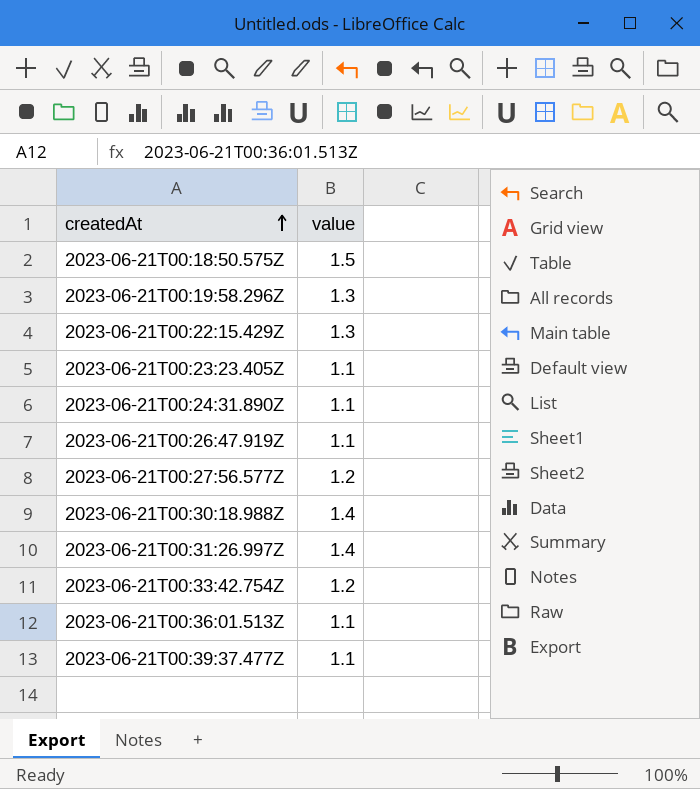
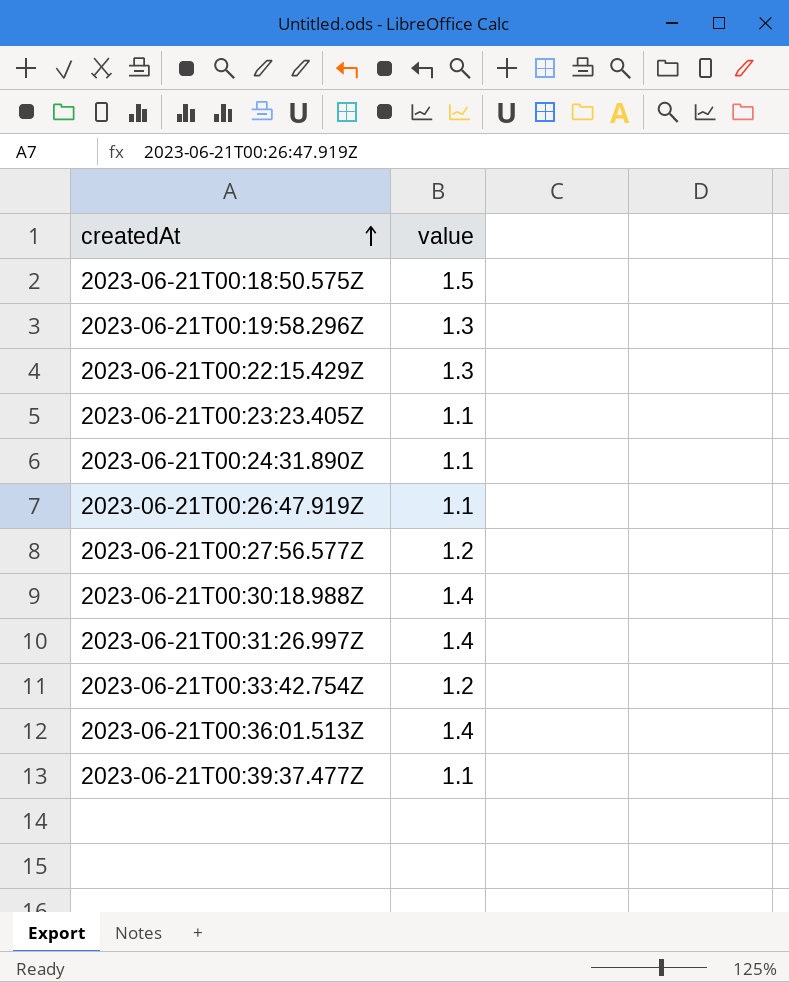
2023-06-21T00:36:01.513Z | value: 1.1 -> 1.4

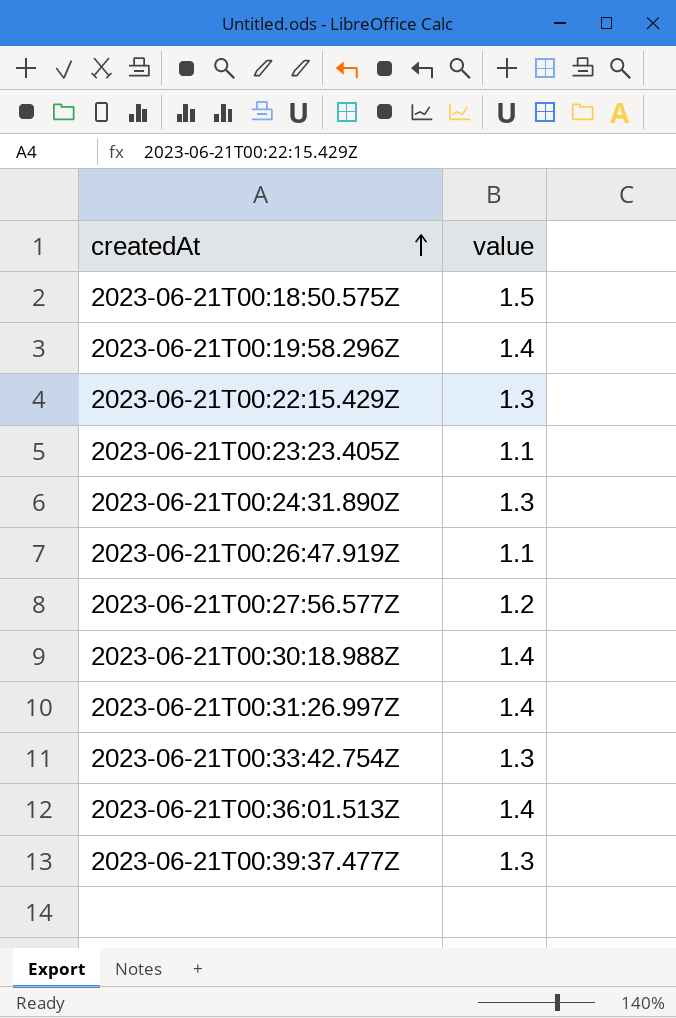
2023-06-21T00:19:58.296Z | value: 1.3 -> 1.4
2023-06-21T00:24:31.890Z | value: 1.1 -> 1.3
2023-06-21T00:33:42.754Z | value: 1.2 -> 1.3
2023-06-21T00:39:37.477Z | value: 1.1 -> 1.3

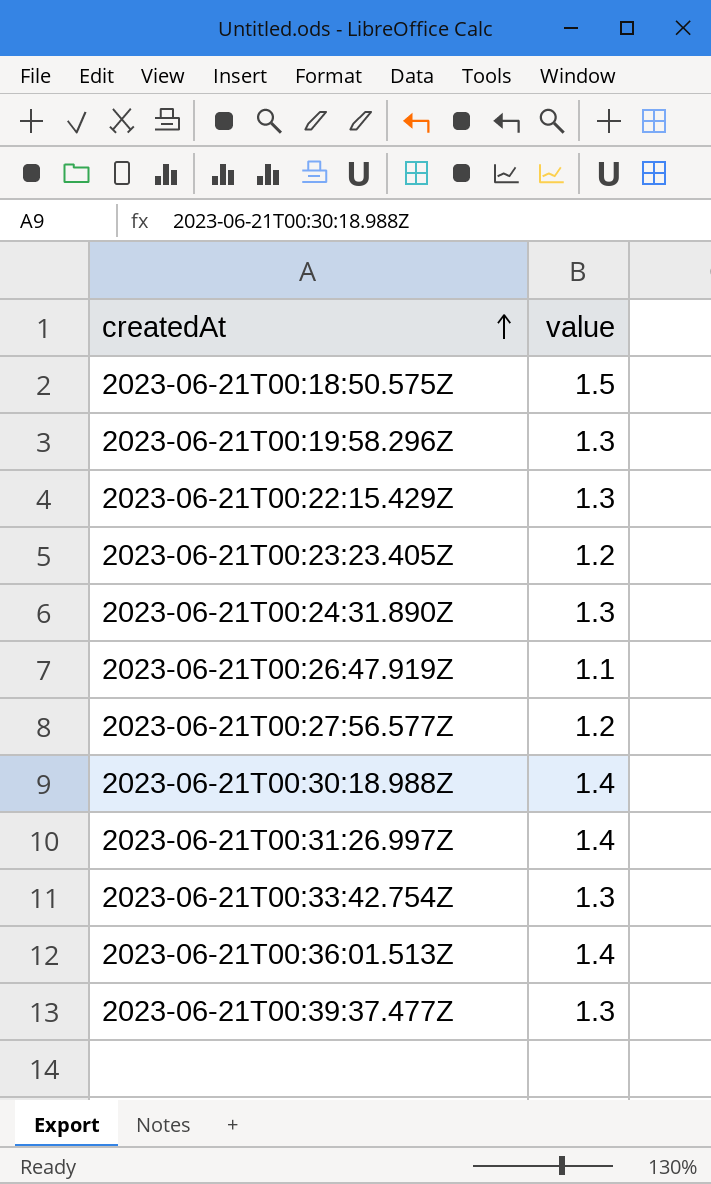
2023-06-21T00:19:58.296Z | value: 1.4 -> 1.3
2023-06-21T00:23:23.405Z | value: 1.1 -> 1.2

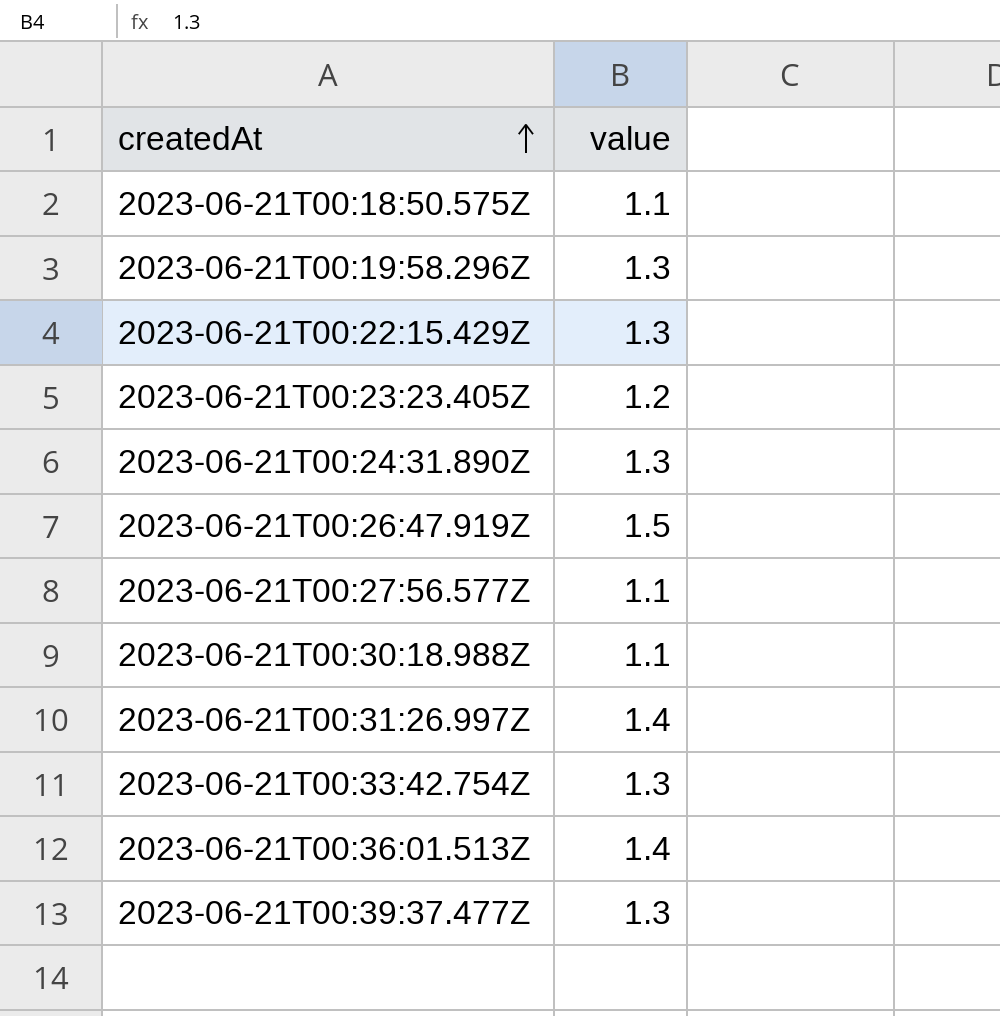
2023-06-21T00:18:50.575Z | value: 1.5 -> 1.1
2023-06-21T00:26:47.919Z | value: 1.1 -> 1.5
2023-06-21T00:27:56.577Z | value: 1.2 -> 1.1
2023-06-21T00:30:18.988Z | value: 1.4 -> 1.1

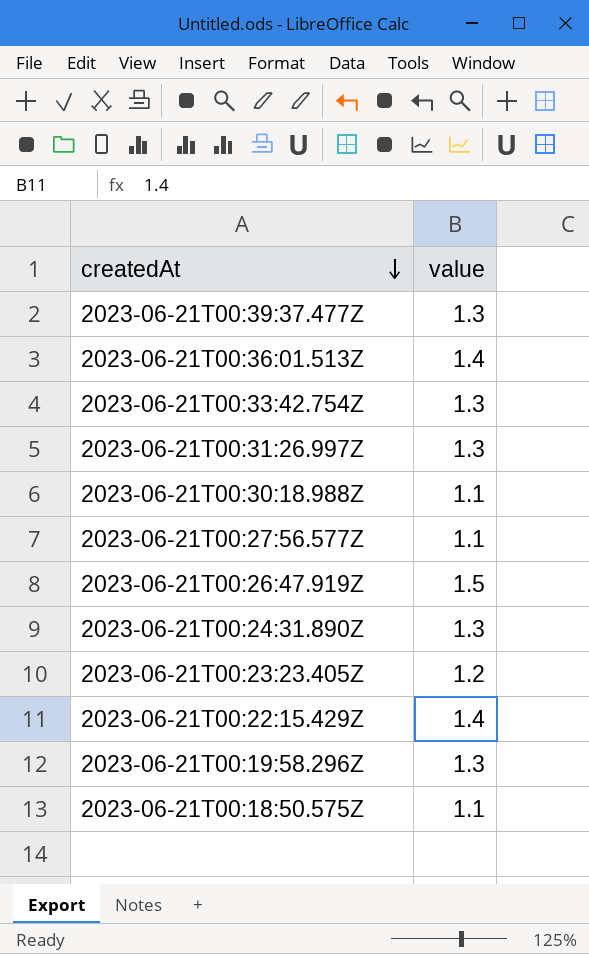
row order: createdAt ascending -> createdAt descending
2023-06-21T00:31:26.997Z | value: 1.4 -> 1.3
2023-06-21T00:22:15.429Z | value: 1.3 -> 1.4

